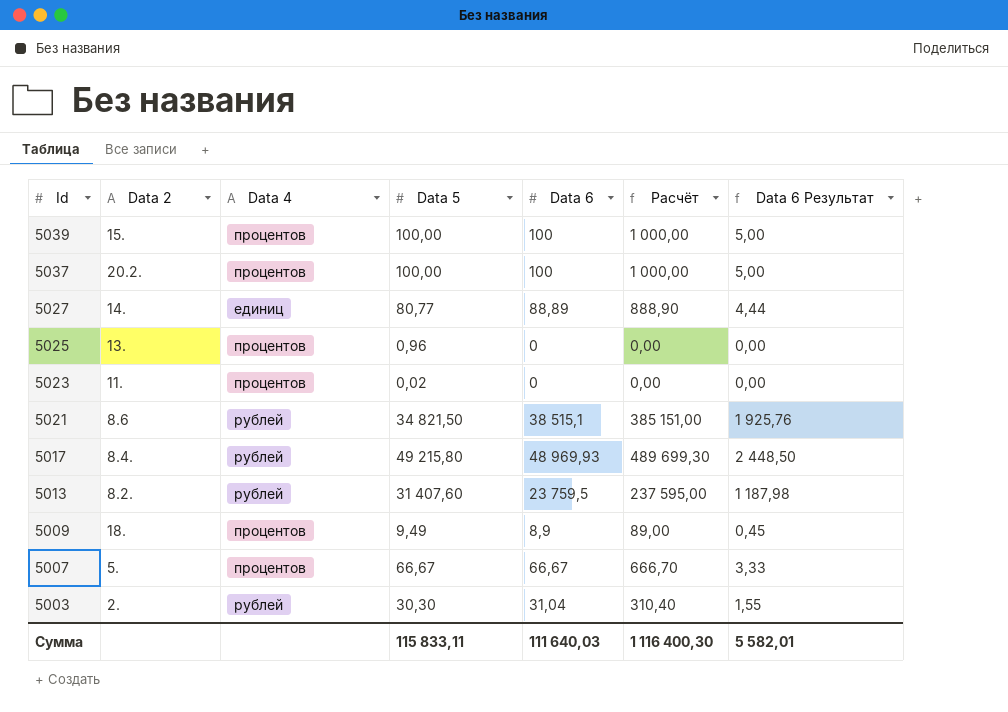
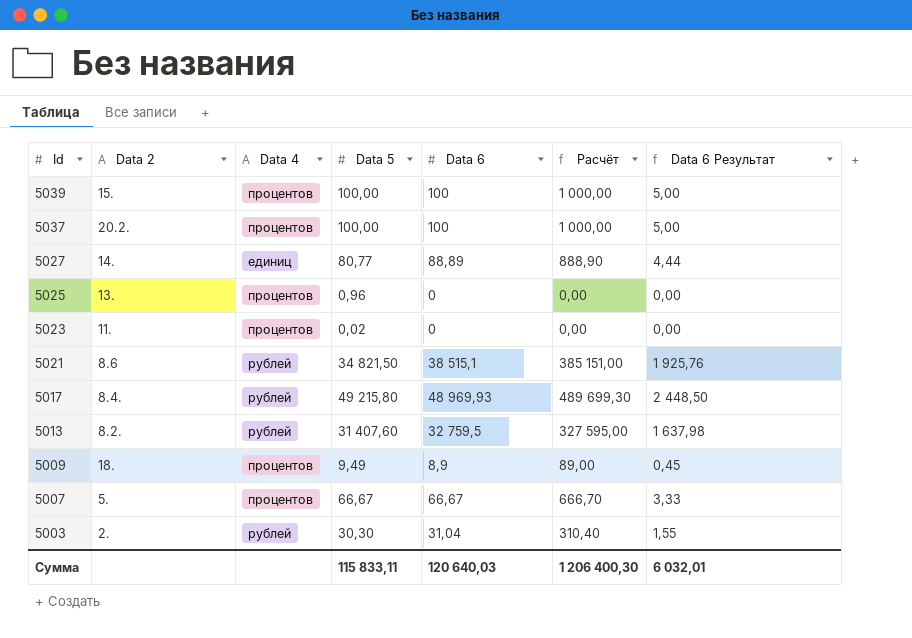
5013 | Data 6: 23 759,5 -> 32 759,5
5013 | Расчёт: 237 595,00 -> 327 595,00
5013 | Data 6 Результат: 1 187,98 -> 1 637,98
Сумма | Data 6: 111 640,03 -> 120 640,03
Сумма | Расчёт: 1 116 400,30 -> 1 206 400,30
Сумма | Data 6 Результат: 5 582,01 -> 6 032,01

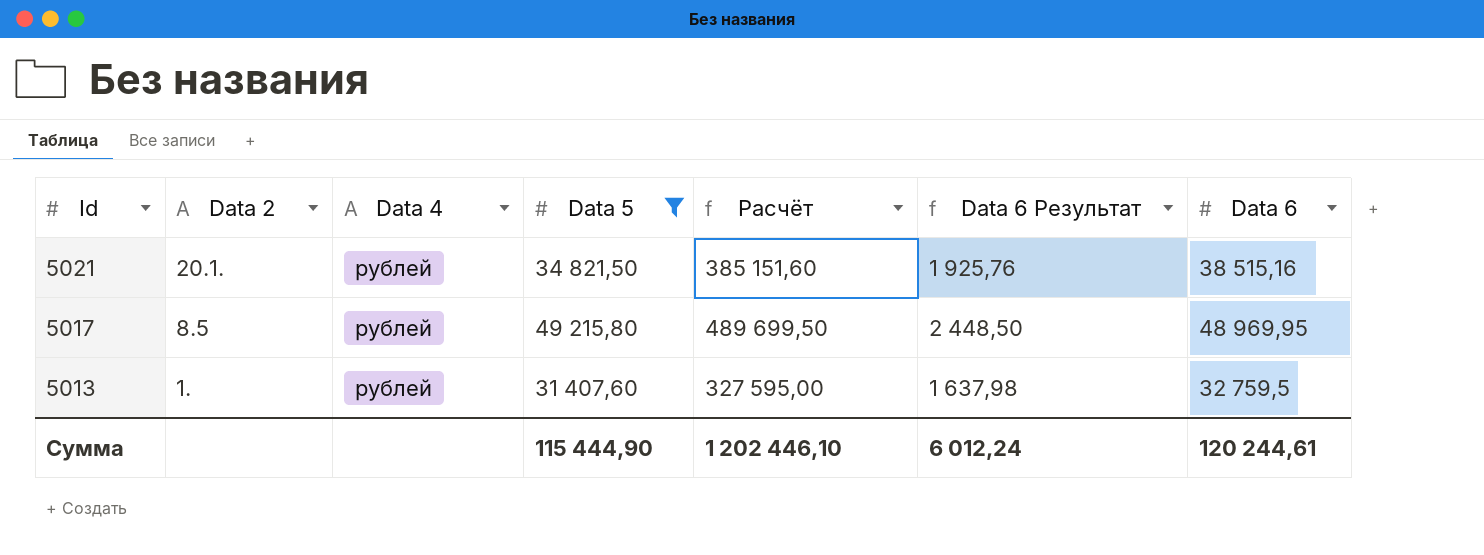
filter: none -> Data 5 >= 31 407,60
column Data 6 | position: 5 -> 7
5021 | Data 2: 8.6 -> 20.1.
5021 | Расчёт: 385 151,00 -> 385 151,60
5021 | Data 6: 38 515,1 -> 38 515,16
5017 | Data 2: 8.4. -> 8.5
5017 | Расчёт: 489 699,30 -> 489 699,50
5017 | Data 6: 48 969,93 -> 48 969,95
5013 | Data 2: 8.2. -> 1.
Сумма | Data 5: 115 833,11 -> 115 444,90
Сумма | Расчёт: 1 206 400,30 -> 1 202 446,10
Сумма | Data 6 Результат: 6 032,01 -> 6 012,24
Сумма | Data 6: 120 640,03 -> 120 244,61

